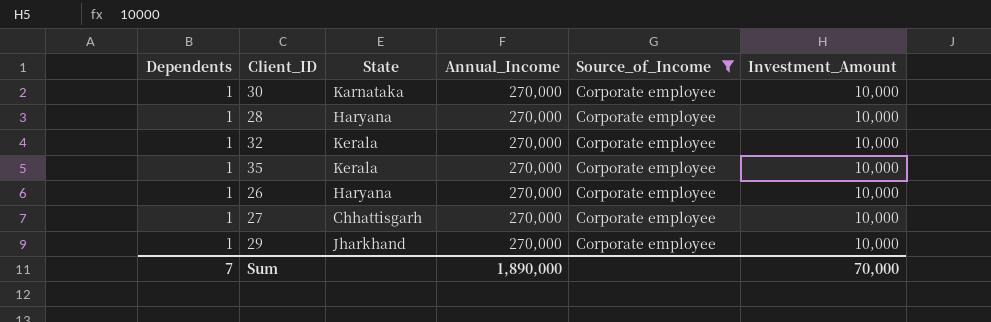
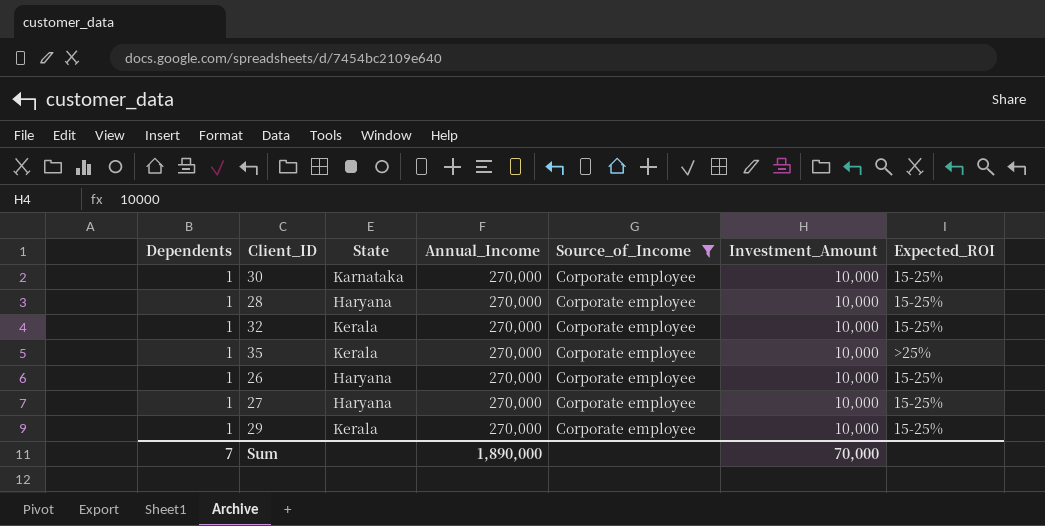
column Expected_ROI | position: none -> 7
27 | State: Chhattisgarh -> Haryana
29 | State: Jharkhand -> Kerala

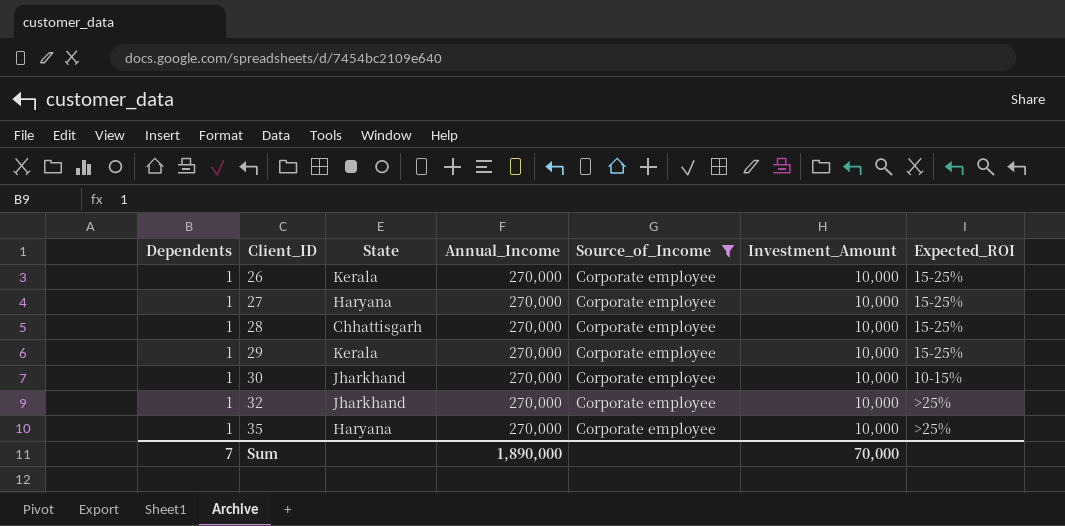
row order: none -> Client_ID ascending
26 | State: Haryana -> Kerala
28 | State: Haryana -> Chhattisgarh
30 | State: Karnataka -> Jharkhand
30 | Expected_ROI: 15-25% -> 10-15%
32 | State: Kerala -> Jharkhand
32 | Expected_ROI: 15-25% -> >25%
35 | State: Kerala -> Haryana

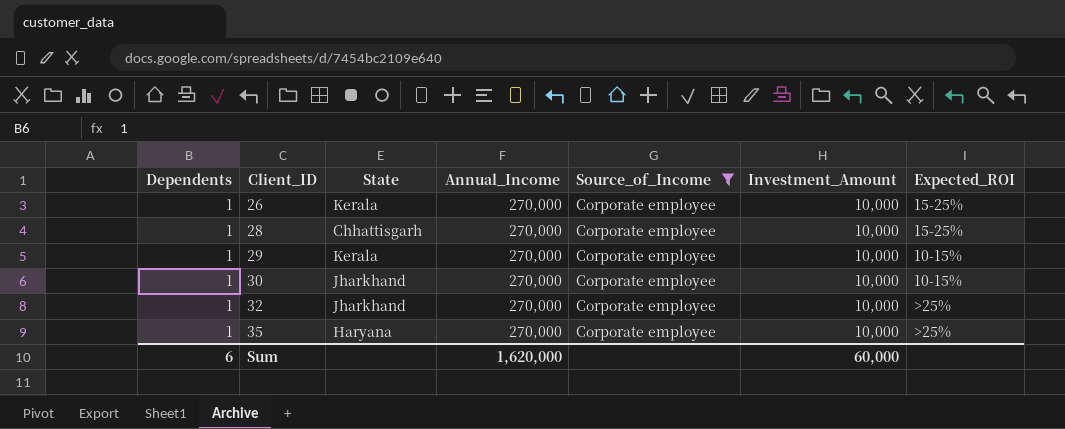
row 27: 1 | Haryana | 270,000 | Corporate employee | 10,000 | 15-25% -> none
29 | Expected_ROI: 15-25% -> 10-15%
Sum | Dependents: 7 -> 6
Sum | Annual_Income: 1,890,000 -> 1,620,000
Sum | Investment_Amount: 70,000 -> 60,000

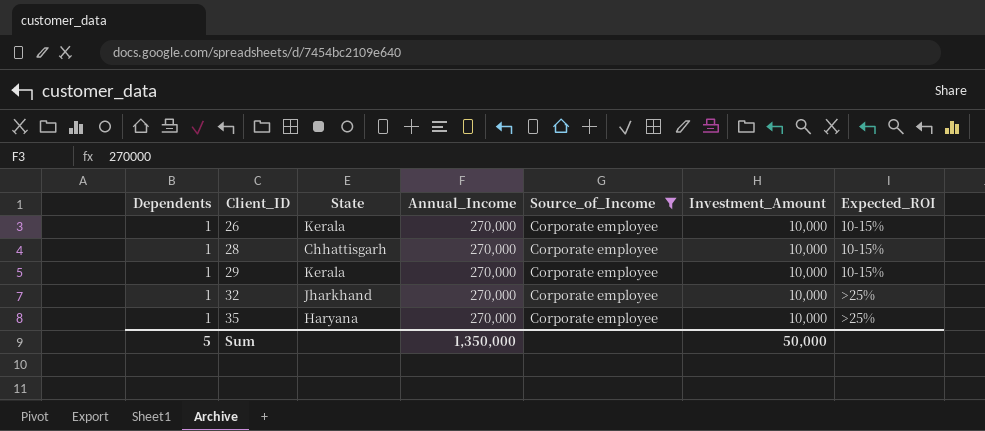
row 30: 1 | Jharkhand | 270,000 | Corporate employee | 10,000 | 10-15% -> none
26 | Expected_ROI: 15-25% -> 10-15%
28 | Expected_ROI: 15-25% -> 10-15%
Sum | Dependents: 6 -> 5
Sum | Annual_Income: 1,620,000 -> 1,350,000
Sum | Investment_Amount: 60,000 -> 50,000

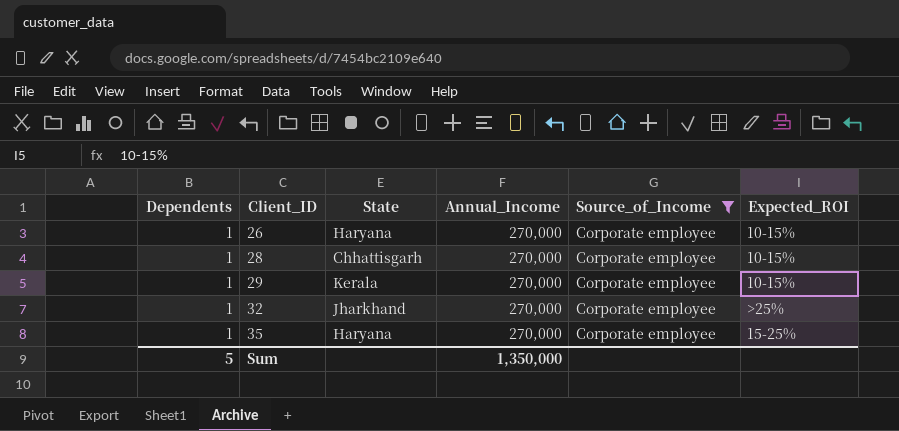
column Investment_Amount | position: 6 -> none
26 | State: Kerala -> Haryana
35 | Expected_ROI: >25% -> 15-25%

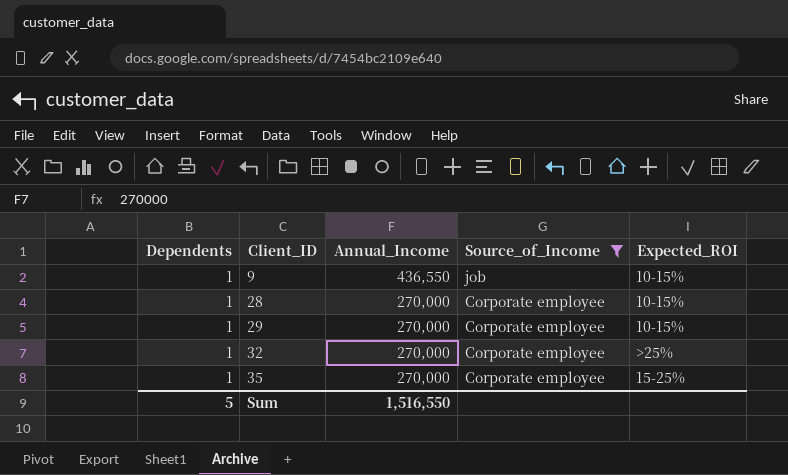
column State | position: 3 -> none
row 26: 1 | Haryana | 270,000 | Corporate employee | 10-15% -> none
row 9: none -> 1 | 436,550 | job | 10-15%
Sum | Annual_Income: 1,350,000 -> 1,516,550

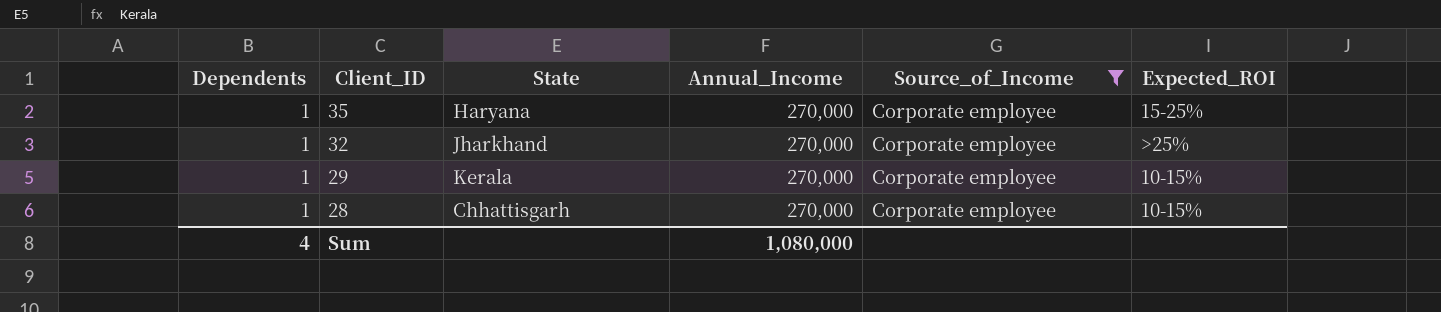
row order: Client_ID ascending -> Client_ID descending
column State | position: none -> 3
row 9: 1 | 436,550 | job | 10-15% -> none
Sum | Dependents: 5 -> 4
Sum | Annual_Income: 1,516,550 -> 1,080,000

